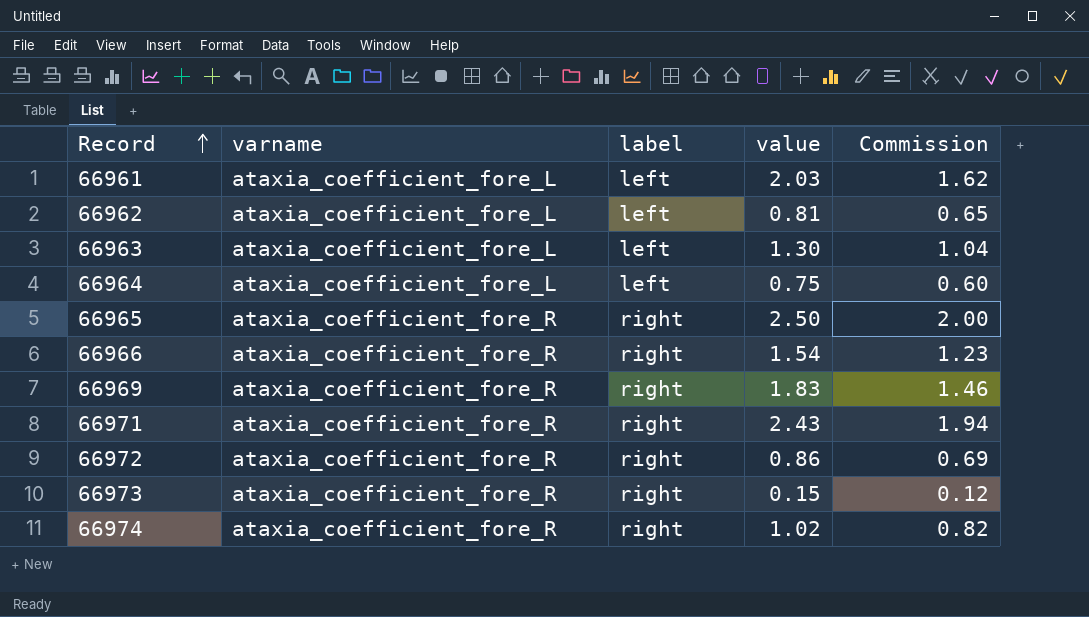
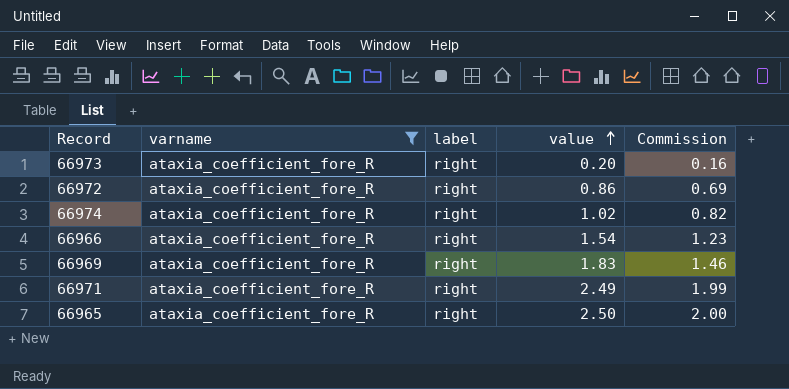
filter: none -> varname = ataxia_coefficient_fore_R
row order: Record ascending -> value ascending
66973 | value: 0.15 -> 0.20
66973 | Commission: 0.12 -> 0.16
66971 | value: 2.43 -> 2.49
66971 | Commission: 1.94 -> 1.99

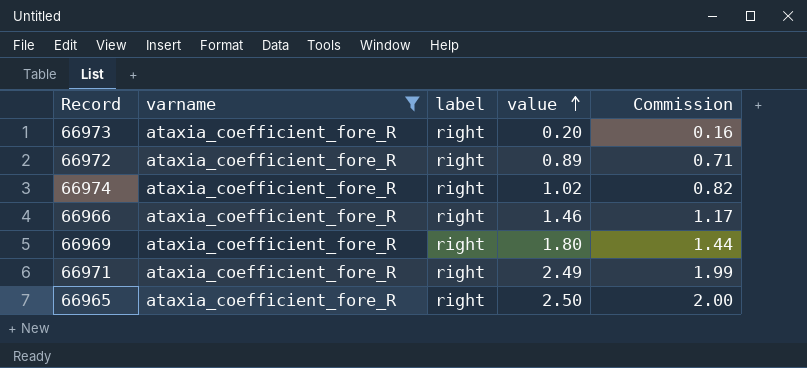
66972 | value: 0.86 -> 0.89
66972 | Commission: 0.69 -> 0.71
66966 | value: 1.54 -> 1.46
66966 | Commission: 1.23 -> 1.17
66969 | value: 1.83 -> 1.80
66969 | Commission: 1.46 -> 1.44

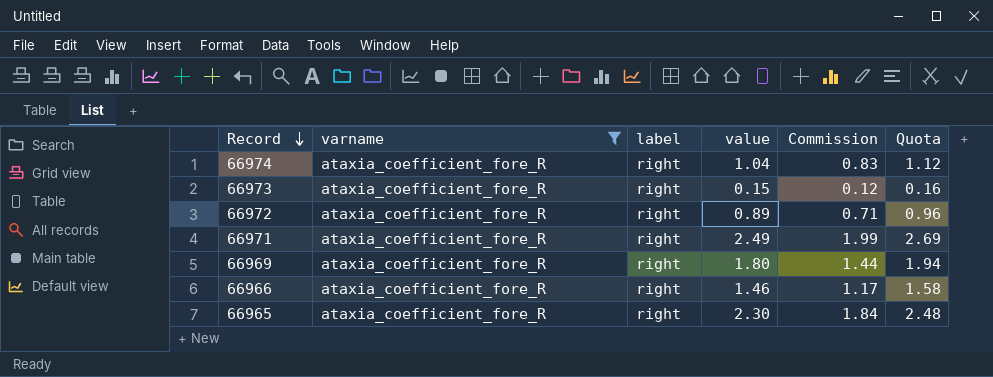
row order: value ascending -> Record descending
column Quota | formula: none -> [value] * 1.08
66974 | value: 1.02 -> 1.04
66974 | Commission: 0.82 -> 0.83
66973 | value: 0.20 -> 0.15
66973 | Commission: 0.16 -> 0.12
66965 | value: 2.50 -> 2.30
66965 | Commission: 2.00 -> 1.84

